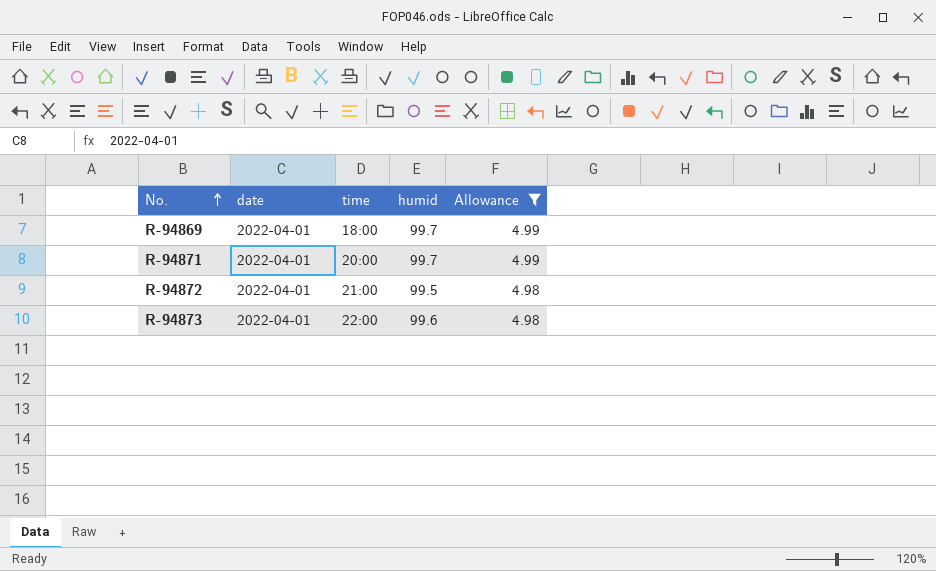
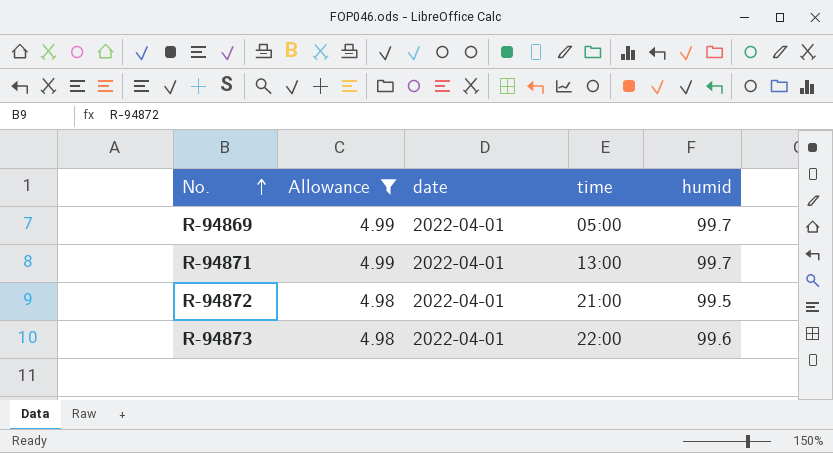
column Allowance | position: 5 -> 2
R-94869 | time: 18:00 -> 05:00
R-94871 | time: 20:00 -> 13:00

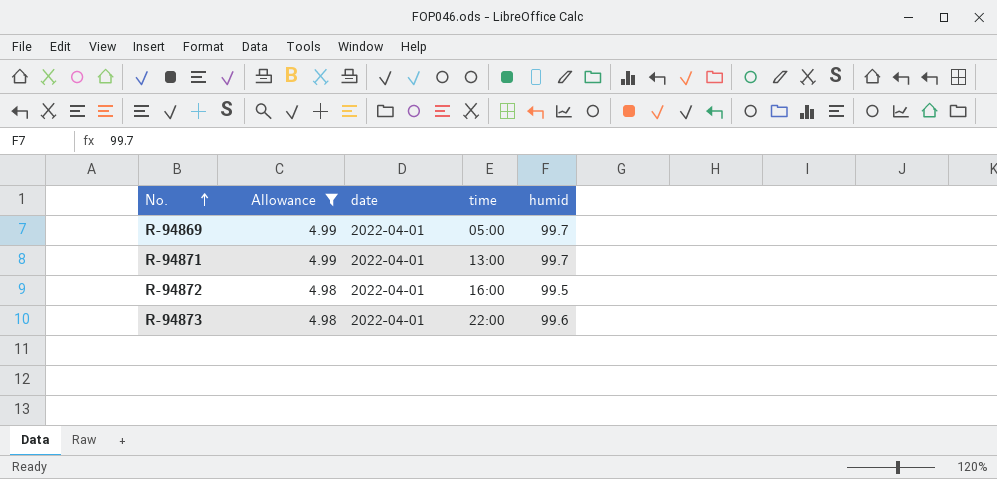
R-94872 | time: 21:00 -> 16:00

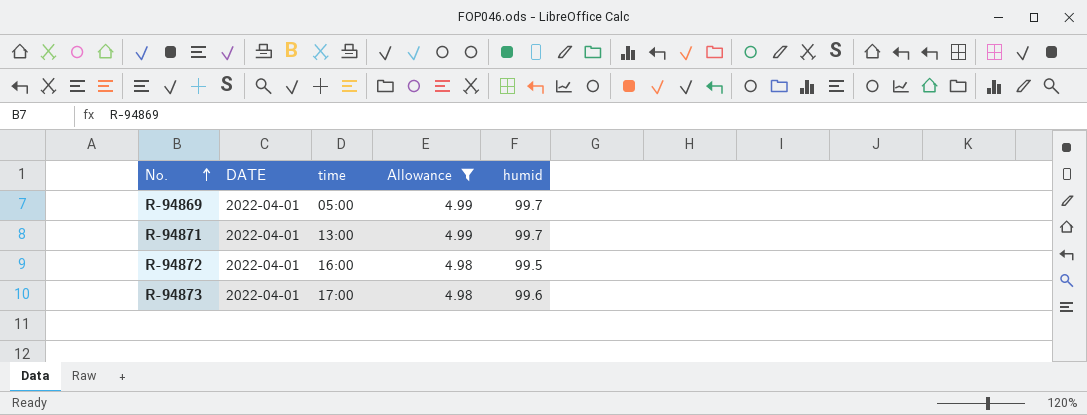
column name: date -> DATE
column Allowance | position: 2 -> 4
R-94873 | time: 22:00 -> 17:00

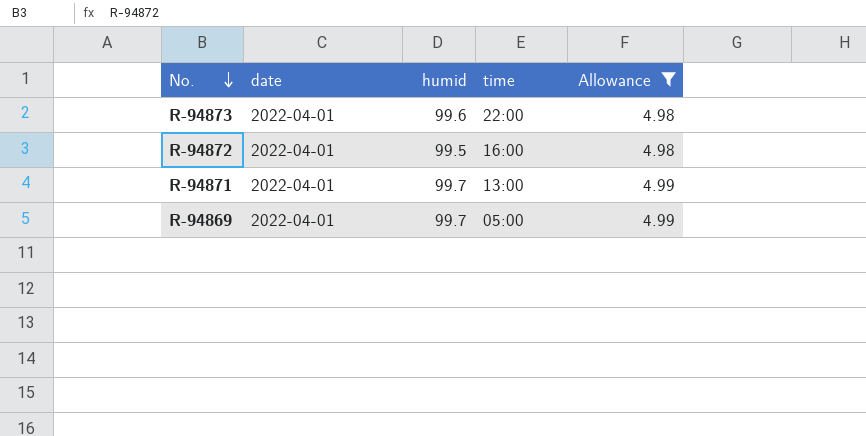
row order: No. ascending -> No. descending
column name: DATE -> date
column humid | position: 5 -> 3
R-94873 | time: 17:00 -> 22:00

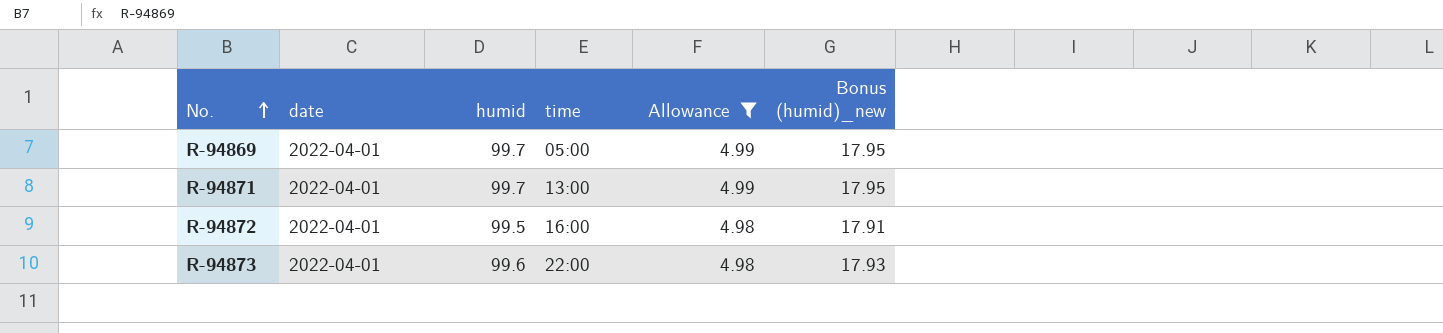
row order: No. descending -> No. ascending
column Bonus (humid)_new | formula: none -> [humid] * 0.18

